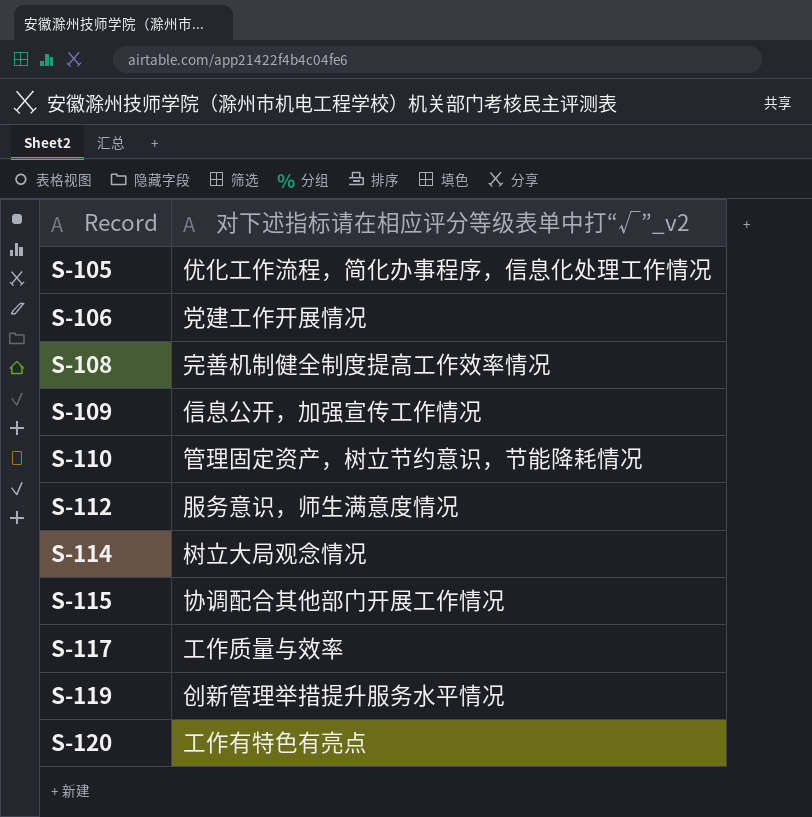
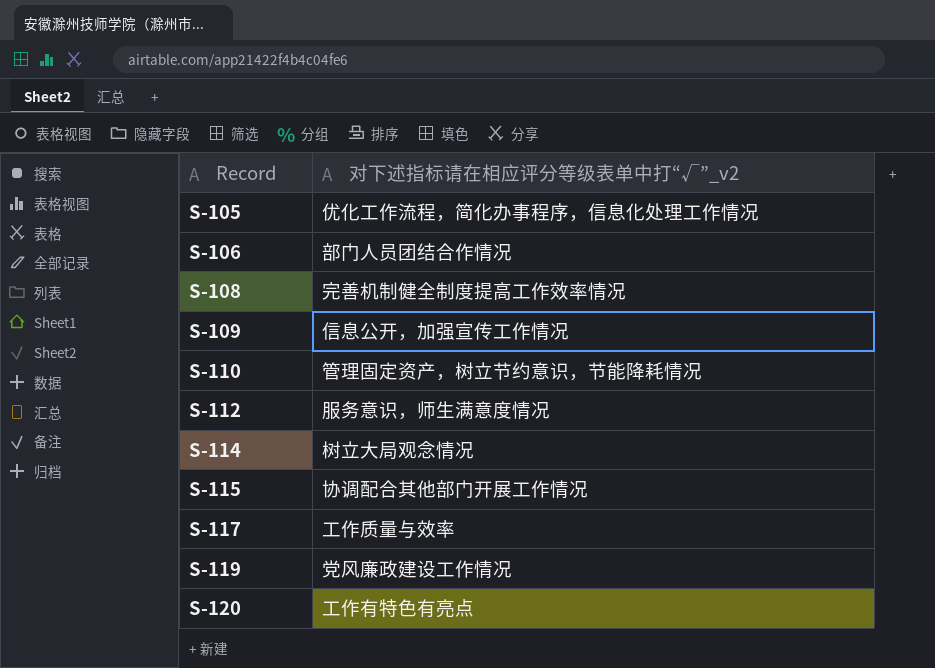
S-106 | 对下述指标请在相应评分等级表单中打“√”_v2: 党建工作开展情况 -> 部门人员团结合作情况
S-119 | 对下述指标请在相应评分等级表单中打“√”_v2: 创新管理举措提升服务水平情况 -> 党风廉政建设工作情况

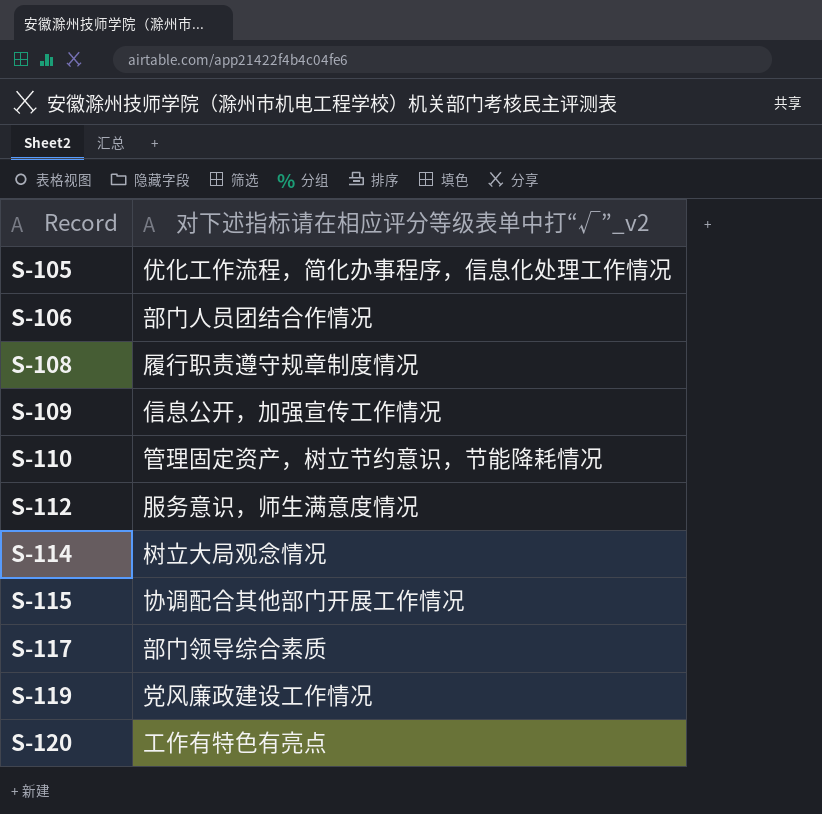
S-108 | 对下述指标请在相应评分等级表单中打“√”_v2: 完善机制健全制度提高工作效率情况 -> 履行职责遵守规章制度情况
S-117 | 对下述指标请在相应评分等级表单中打“√”_v2: 工作质量与效率 -> 部门领导综合素质

